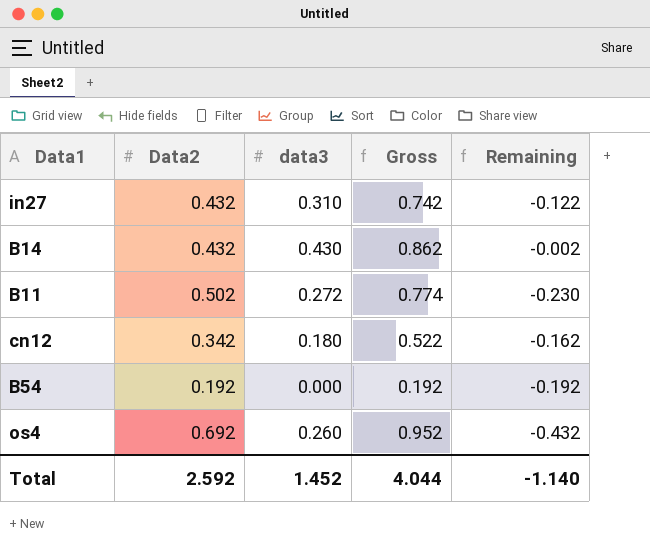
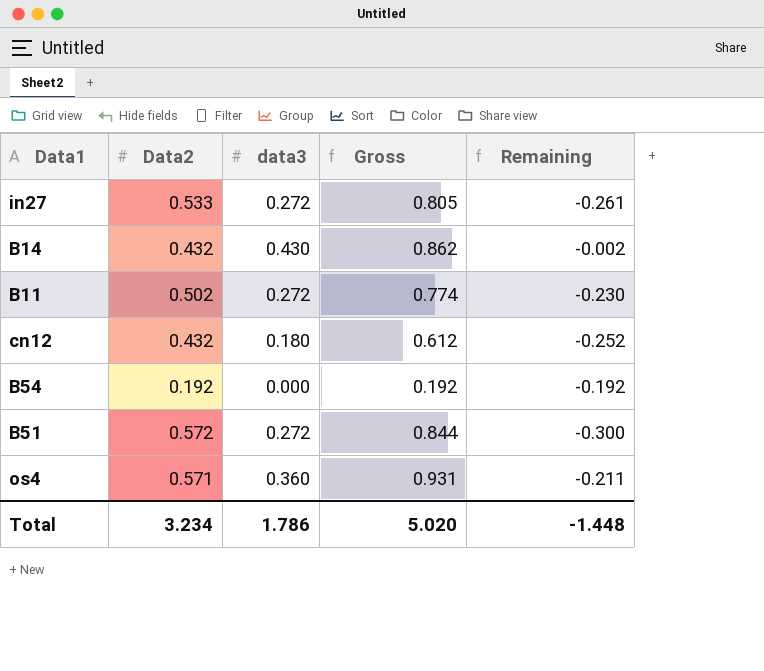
in27 | Data2: 0.432 -> 0.533
in27 | data3: 0.310 -> 0.272
in27 | Gross: 0.742 -> 0.805
in27 | Remaining: -0.122 -> -0.261
cn12 | Data2: 0.342 -> 0.432
cn12 | Gross: 0.522 -> 0.612
cn12 | Remaining: -0.162 -> -0.252
row B51: none -> 0.572 | 0.272 | 0.844 | -0.300
os4 | Data2: 0.692 -> 0.571
os4 | data3: 0.260 -> 0.360
os4 | Gross: 0.952 -> 0.931
os4 | Remaining: -0.432 -> -0.211
Total | Data2: 2.592 -> 3.234
Total | data3: 1.452 -> 1.786
Total | Gross: 4.044 -> 5.020
Total | Remaining: -1.140 -> -1.448

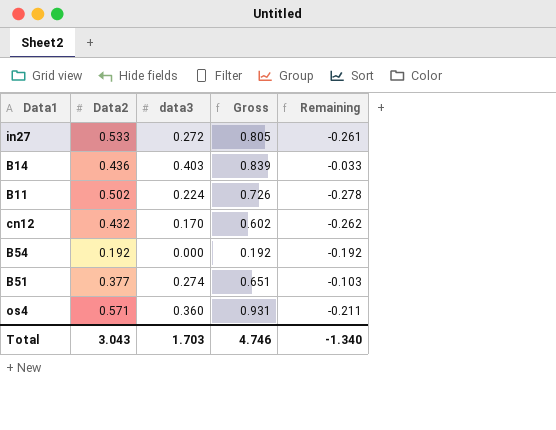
B14 | Data2: 0.432 -> 0.436
B14 | data3: 0.430 -> 0.403
B14 | Gross: 0.862 -> 0.839
B14 | Remaining: -0.002 -> -0.033
B11 | data3: 0.272 -> 0.224
B11 | Gross: 0.774 -> 0.726
B11 | Remaining: -0.230 -> -0.278
cn12 | data3: 0.180 -> 0.170
cn12 | Gross: 0.612 -> 0.602
cn12 | Remaining: -0.252 -> -0.262
B51 | Data2: 0.572 -> 0.377
B51 | data3: 0.272 -> 0.274
B51 | Gross: 0.844 -> 0.651
B51 | Remaining: -0.300 -> -0.103
Total | Data2: 3.234 -> 3.043
Total | data3: 1.786 -> 1.703
Total | Gross: 5.020 -> 4.746
Total | Remaining: -1.448 -> -1.340

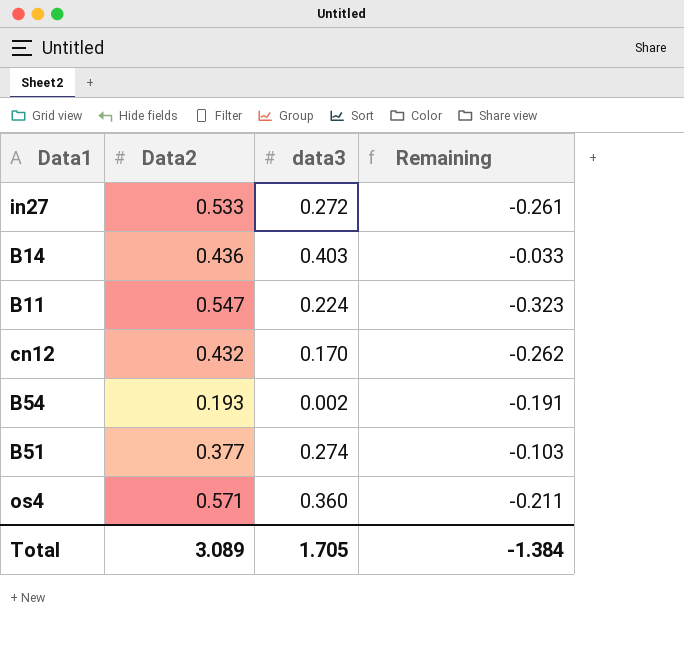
column Gross | formula: [Data2] + [data3] -> none
B11 | Data2: 0.502 -> 0.547
B11 | Remaining: -0.278 -> -0.323
B54 | Data2: 0.192 -> 0.193
B54 | data3: 0.000 -> 0.002
B54 | Remaining: -0.192 -> -0.191
Total | Data2: 3.043 -> 3.089
Total | data3: 1.703 -> 1.705
Total | Remaining: -1.340 -> -1.384

